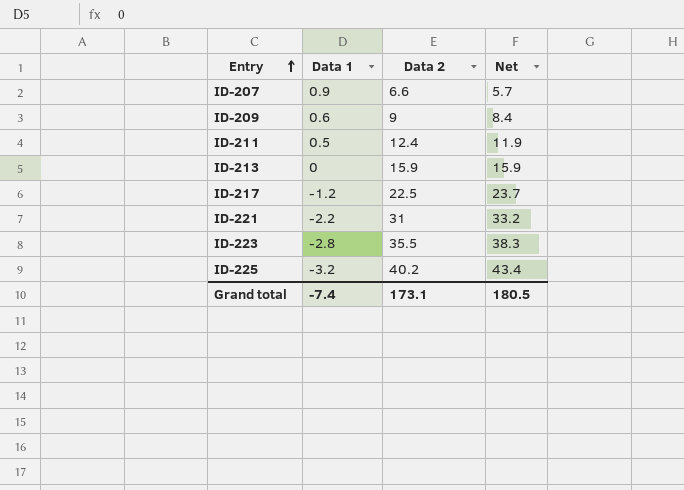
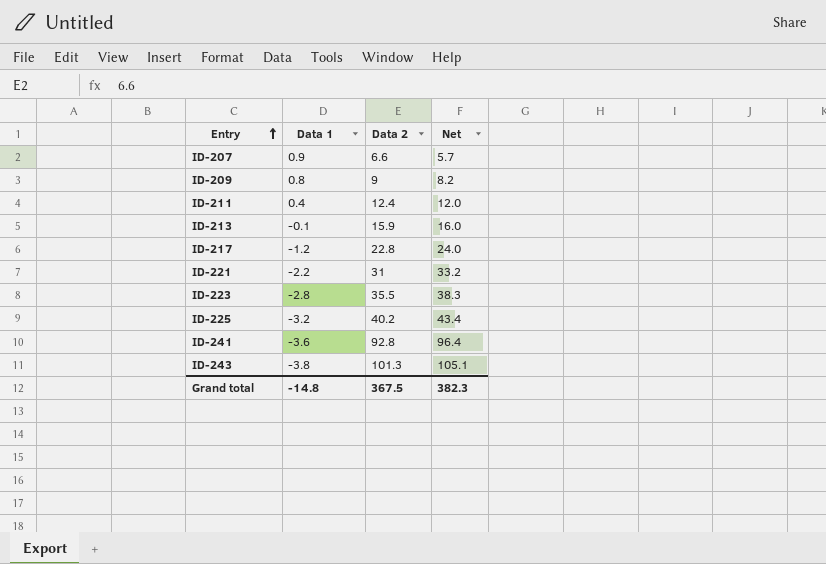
ID-209 | Data 1: 0.6 -> 0.8
ID-209 | Net: 8.4 -> 8.2
ID-211 | Data 1: 0.5 -> 0.4
ID-211 | Net: 11.9 -> 12.0
ID-213 | Data 1: 0 -> -0.1
ID-213 | Net: 15.9 -> 16.0
ID-217 | Data 2: 22.5 -> 22.8
ID-217 | Net: 23.7 -> 24.0
row ID-241: none -> -3.6 | 92.8 | 96.4
row ID-243: none -> -3.8 | 101.3 | 105.1
Grand total | Data 1: -7.4 -> -14.8
Grand total | Data 2: 173.1 -> 367.5
Grand total | Net: 180.5 -> 382.3

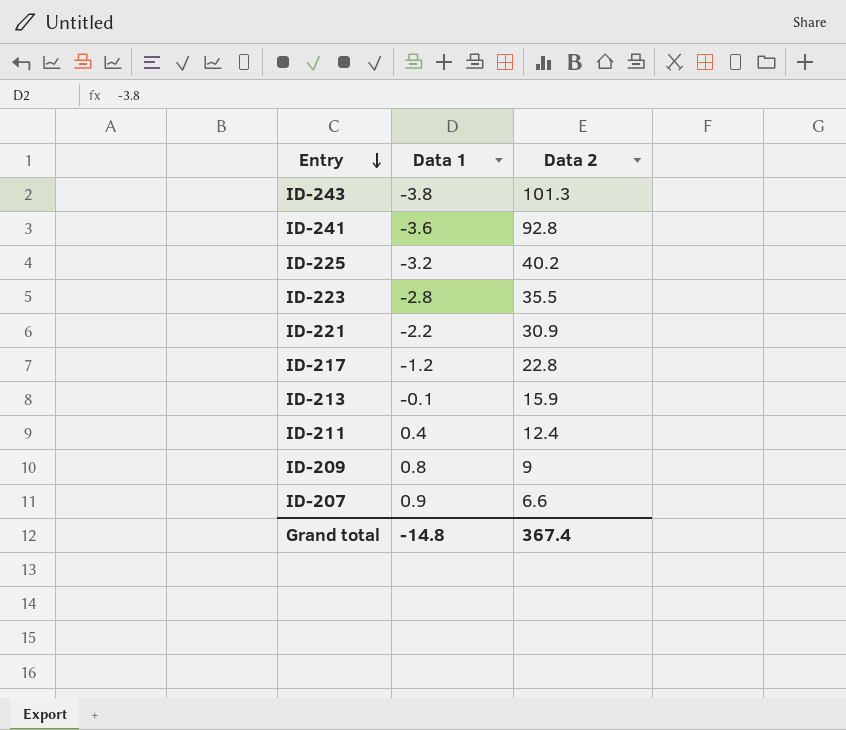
row order: Entry ascending -> Entry descending
column Net | formula: [Data 2] - [Data 1] -> none
ID-221 | Data 2: 31 -> 30.9
Grand total | Data 2: 367.5 -> 367.4

